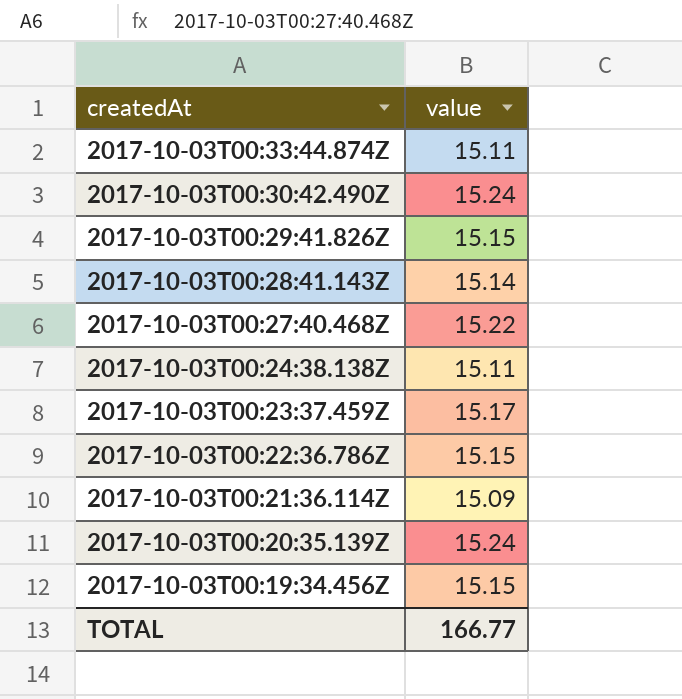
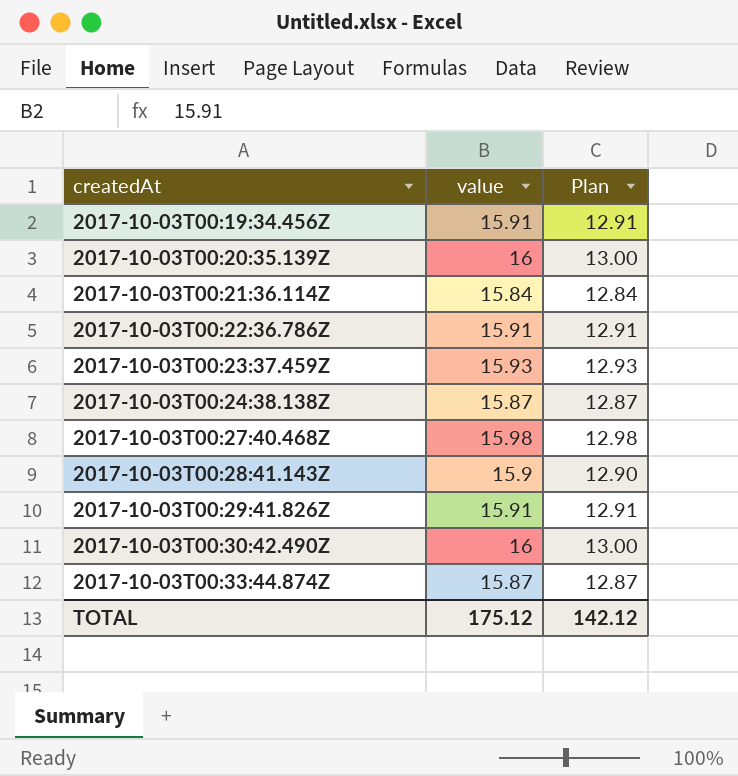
row order: createdAt descending -> createdAt ascending
column Plan | formula: none -> [value] - 3
2017-10-03T00:19:34.456Z | value: 15.15 -> 15.91
2017-10-03T00:20:35.139Z | value: 15.24 -> 16
2017-10-03T00:21:36.114Z | value: 15.09 -> 15.84
2017-10-03T00:22:36.786Z | value: 15.15 -> 15.91
2017-10-03T00:23:37.459Z | value: 15.17 -> 15.93
2017-10-03T00:24:38.138Z | value: 15.11 -> 15.87
2017-10-03T00:27:40.468Z | value: 15.22 -> 15.98
2017-10-03T00:28:41.143Z | value: 15.14 -> 15.9
2017-10-03T00:29:41.826Z | value: 15.15 -> 15.91
2017-10-03T00:30:42.490Z | value: 15.24 -> 16
2017-10-03T00:33:44.874Z | value: 15.11 -> 15.87
TOTAL | value: 166.77 -> 175.12

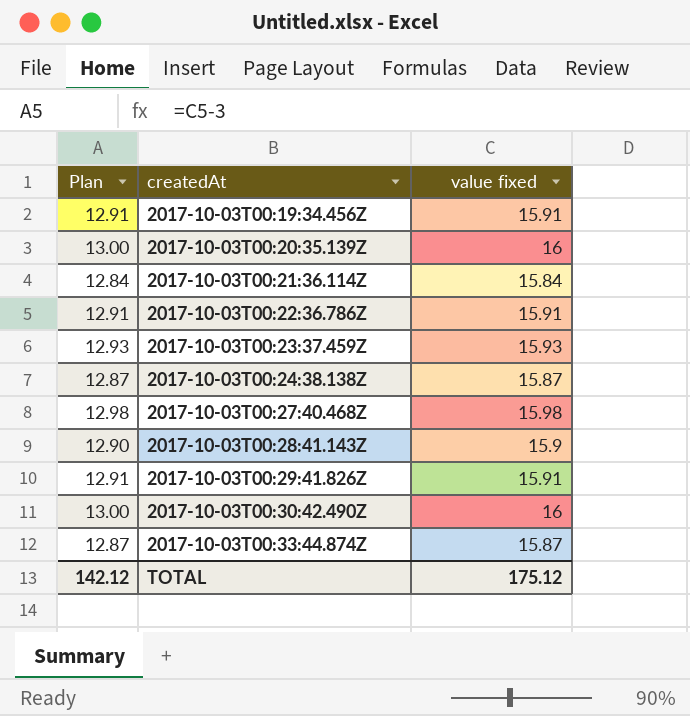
column Plan | position: 3 -> 1
column name: value -> value fixed

